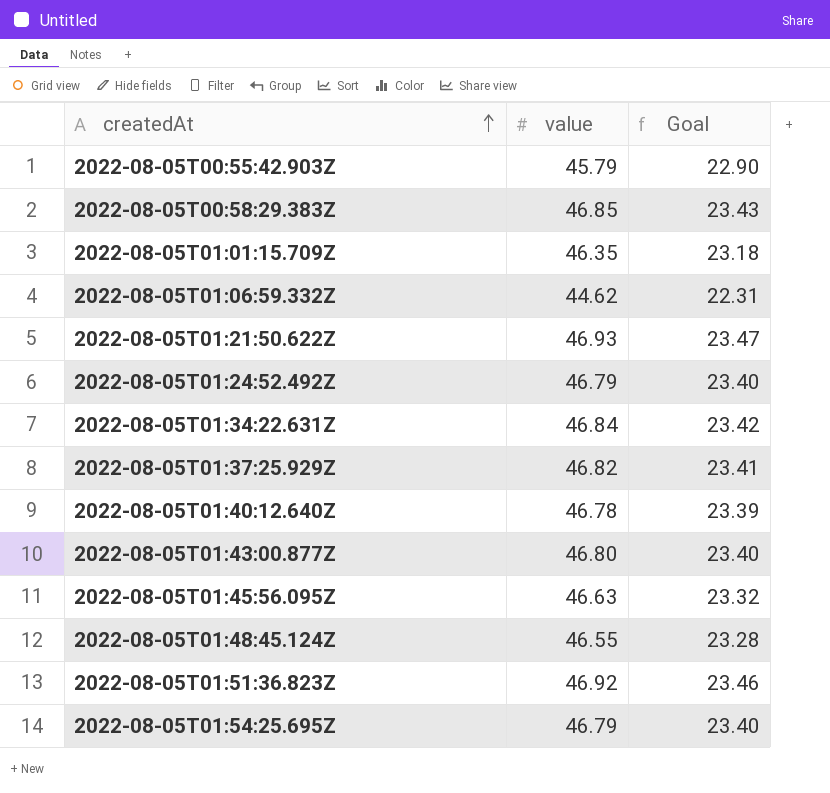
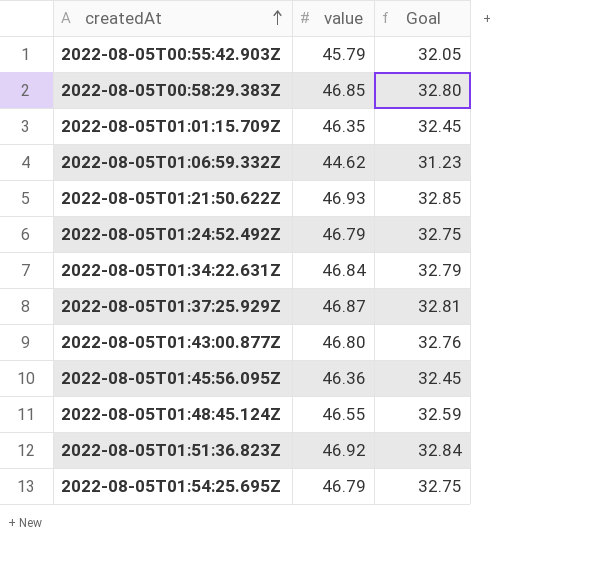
column Goal | formula: [value] * 0.5 -> [value] * 0.7
row 2022-08-05T01:40:12.640Z: 46.78 | 23.39 -> none
2022-08-05T01:37:25.929Z | value: 46.82 -> 46.87
2022-08-05T01:45:56.095Z | value: 46.63 -> 46.36

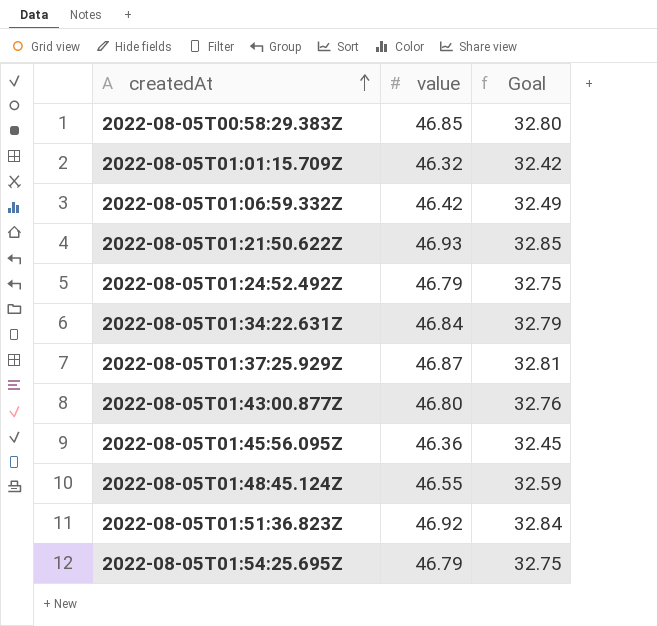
row 2022-08-05T00:55:42.903Z: 45.79 | 32.05 -> none
2022-08-05T01:01:15.709Z | value: 46.35 -> 46.32
2022-08-05T01:01:15.709Z | Goal: 32.45 -> 32.42
2022-08-05T01:06:59.332Z | value: 44.62 -> 46.42
2022-08-05T01:06:59.332Z | Goal: 31.23 -> 32.49

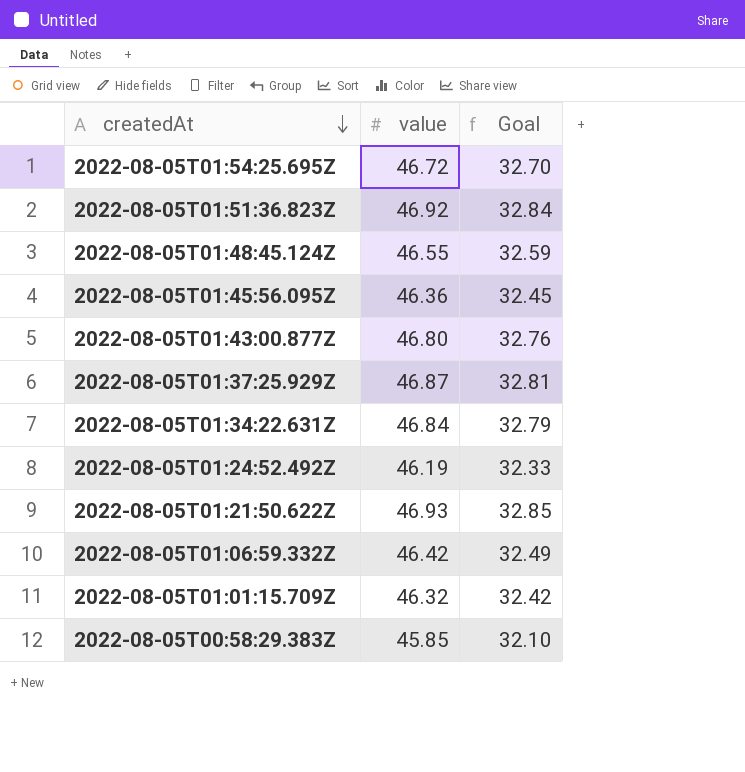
row order: createdAt ascending -> createdAt descending
2022-08-05T01:54:25.695Z | value: 46.79 -> 46.72
2022-08-05T01:54:25.695Z | Goal: 32.75 -> 32.70
2022-08-05T01:24:52.492Z | value: 46.79 -> 46.19
2022-08-05T01:24:52.492Z | Goal: 32.75 -> 32.33
2022-08-05T00:58:29.383Z | value: 46.85 -> 45.85
2022-08-05T00:58:29.383Z | Goal: 32.80 -> 32.10

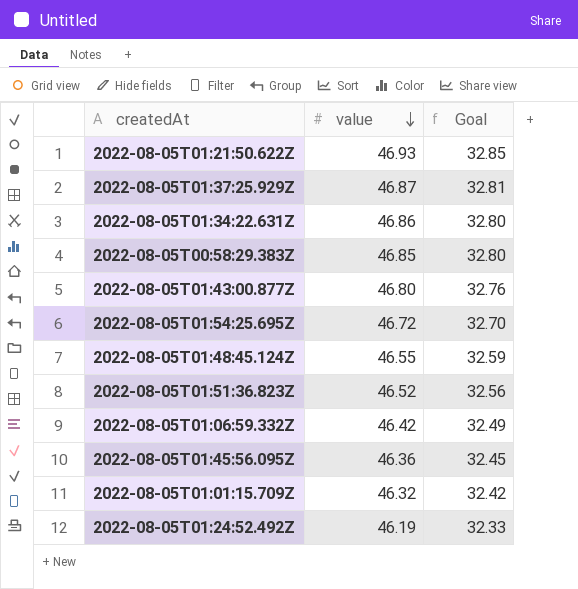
row order: createdAt descending -> value descending
2022-08-05T01:34:22.631Z | value: 46.84 -> 46.86
2022-08-05T01:34:22.631Z | Goal: 32.79 -> 32.80
2022-08-05T00:58:29.383Z | value: 45.85 -> 46.85
2022-08-05T00:58:29.383Z | Goal: 32.10 -> 32.80
2022-08-05T01:51:36.823Z | value: 46.92 -> 46.52
2022-08-05T01:51:36.823Z | Goal: 32.84 -> 32.56

